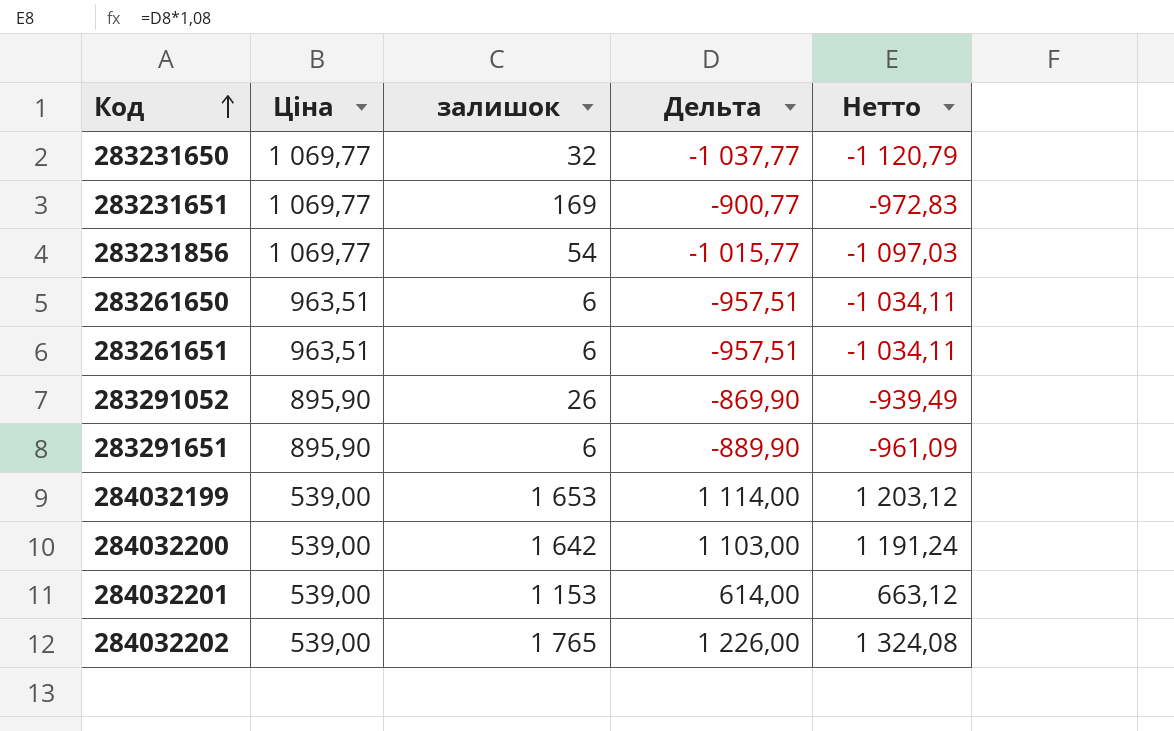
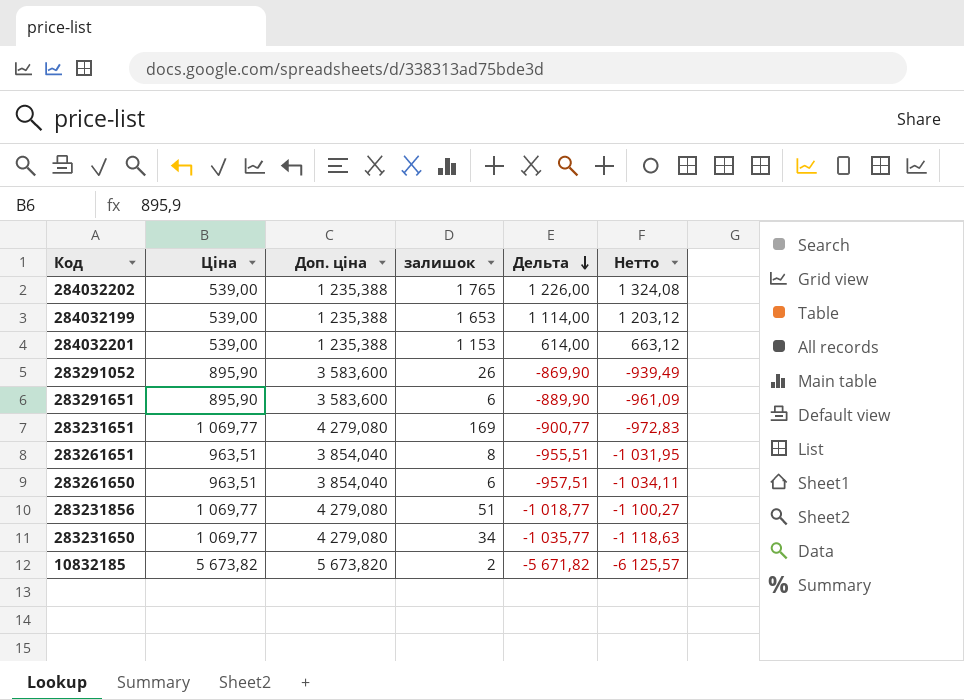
row order: Код ascending -> Дельта descending
column Доп. ціна | position: none -> 3
row 284032200: 539,00 | 1 642 | 1 103,00 | 1 191,24 -> none
283261651 | залишок: 6 -> 8
283261651 | Дельта: -957,51 -> -955,51
283261651 | Нетто: -1 034,11 -> -1 031,95
283231856 | залишок: 54 -> 51
283231856 | Дельта: -1 015,77 -> -1 018,77
283231856 | Нетто: -1 097,03 -> -1 100,27
283231650 | залишок: 32 -> 34
283231650 | Дельта: -1 037,77 -> -1 035,77
283231650 | Нетто: -1 120,79 -> -1 118,63
row 10832185: none -> 5 673,82 | 5 673,820 | 2 | -5 671,82 | -6 125,57

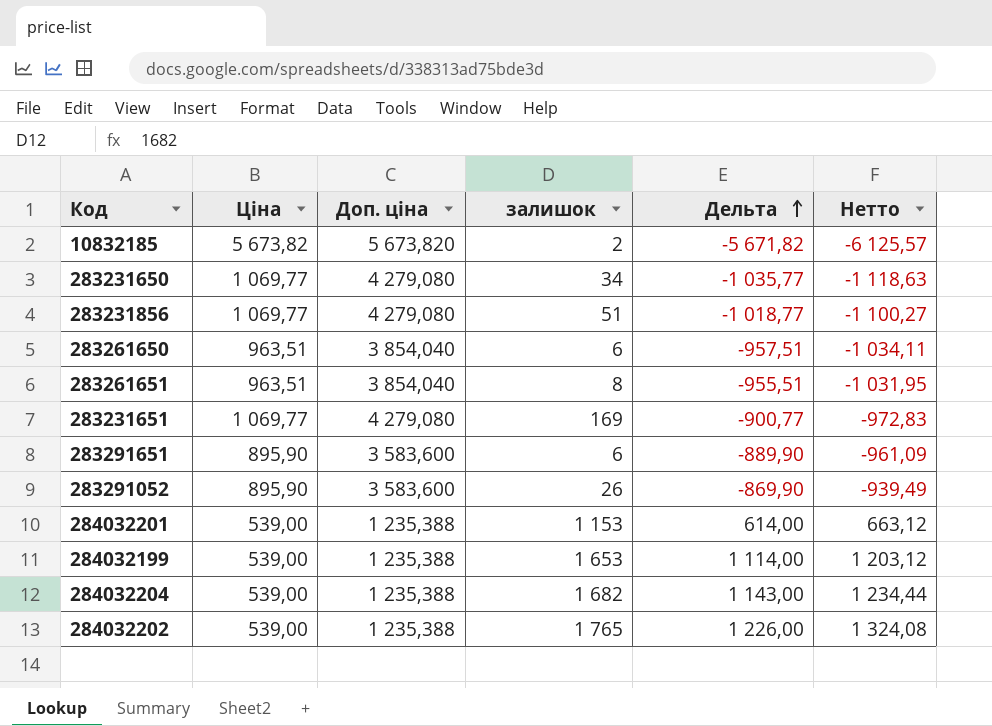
row order: Дельта descending -> Дельта ascending
row 284032204: none -> 539,00 | 1 235,388 | 1 682 | 1 143,00 | 1 234,44

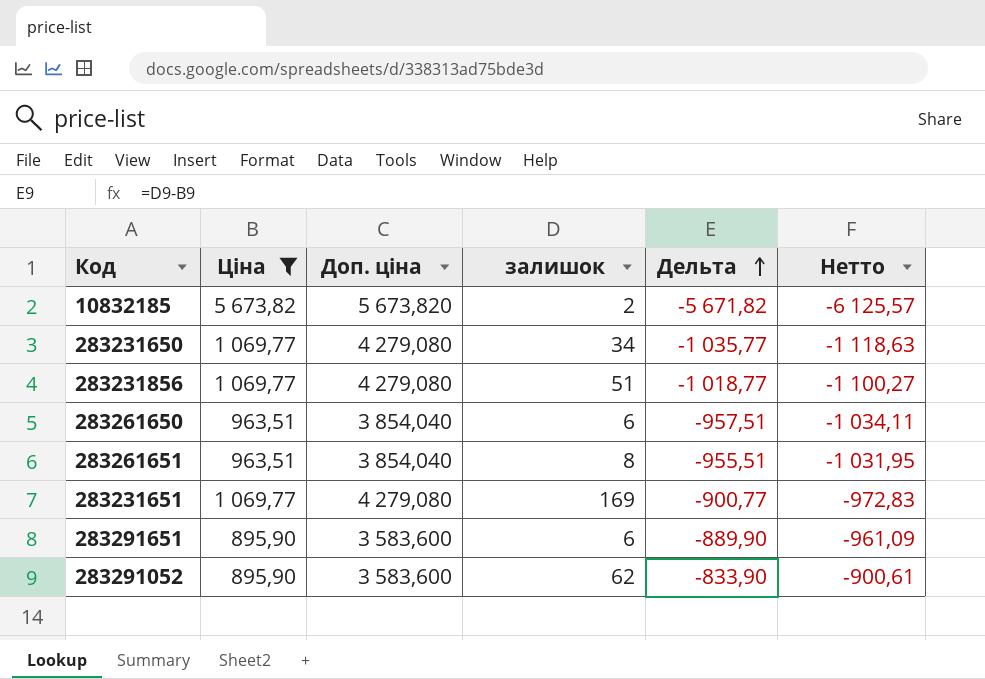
filter: none -> Ціна != 539,00
283291052 | залишок: 26 -> 62
283291052 | Дельта: -869,90 -> -833,90
283291052 | Нетто: -939,49 -> -900,61

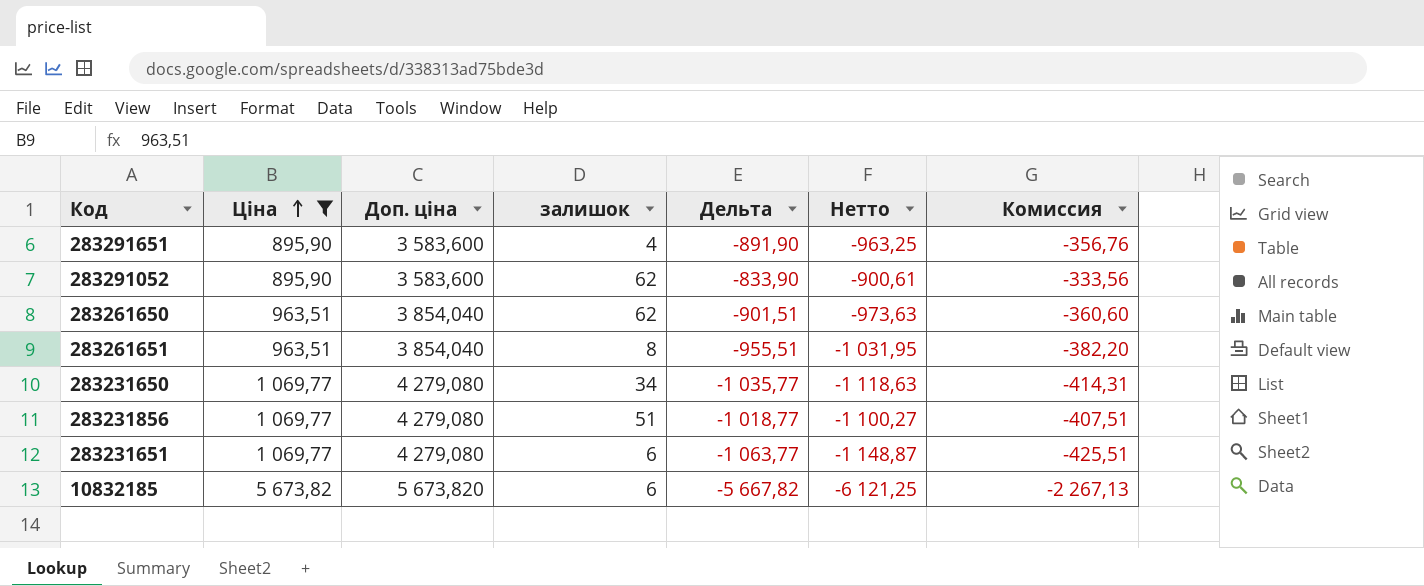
row order: Дельта ascending -> Ціна ascending
column Комиссия | formula: none -> [Дельта] * 0,4
283291651 | залишок: 6 -> 4
283291651 | Дельта: -889,90 -> -891,90
283291651 | Нетто: -961,09 -> -963,25
283261650 | залишок: 6 -> 62
283261650 | Дельта: -957,51 -> -901,51
283261650 | Нетто: -1 034,11 -> -973,63
283231651 | залишок: 169 -> 6
283231651 | Дельта: -900,77 -> -1 063,77
283231651 | Нетто: -972,83 -> -1 148,87
10832185 | залишок: 2 -> 6
10832185 | Дельта: -5 671,82 -> -5 667,82
10832185 | Нетто: -6 125,57 -> -6 121,25

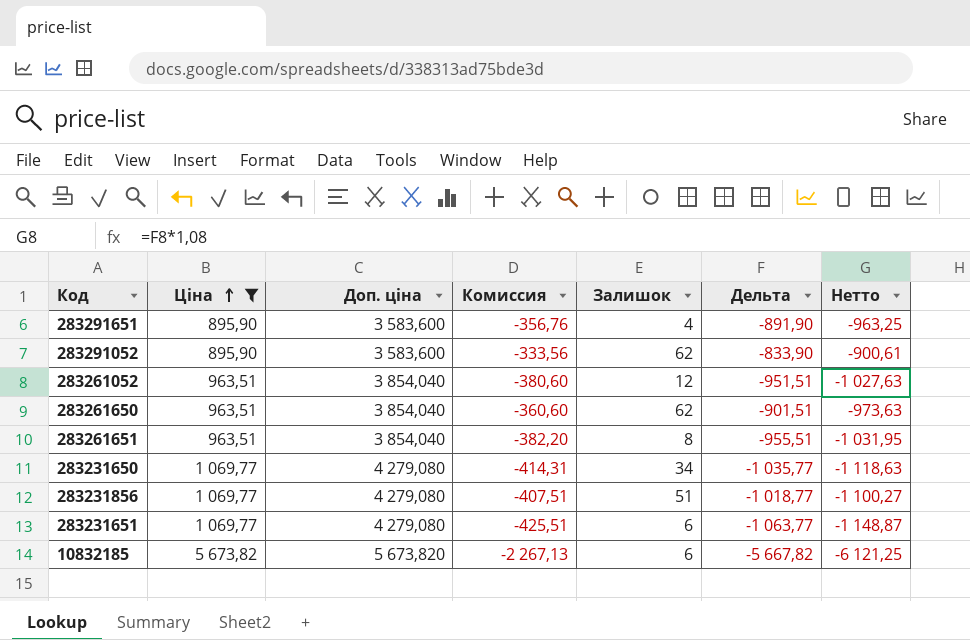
column Комиссия | position: 7 -> 4
column name: залишок -> Залишок
row 283261052: none -> 963,51 | 3 854,040 | -380,60 | 12 | -951,51 | -1 027,63

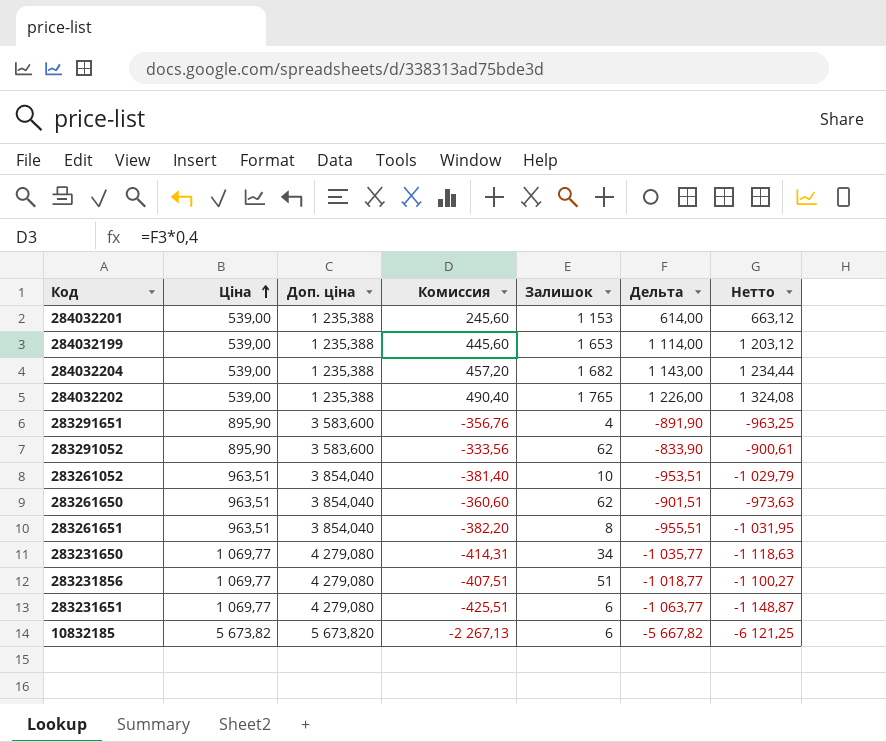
filter: Ціна != 539,00 -> none
283261052 | Комиссия: -380,60 -> -381,40
283261052 | Залишок: 12 -> 10
283261052 | Дельта: -951,51 -> -953,51
283261052 | Нетто: -1 027,63 -> -1 029,79

